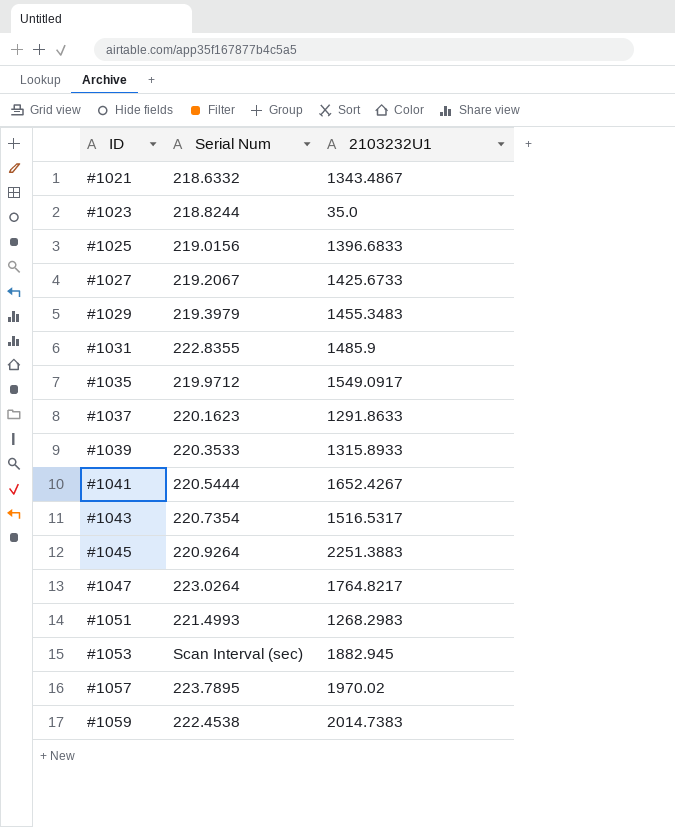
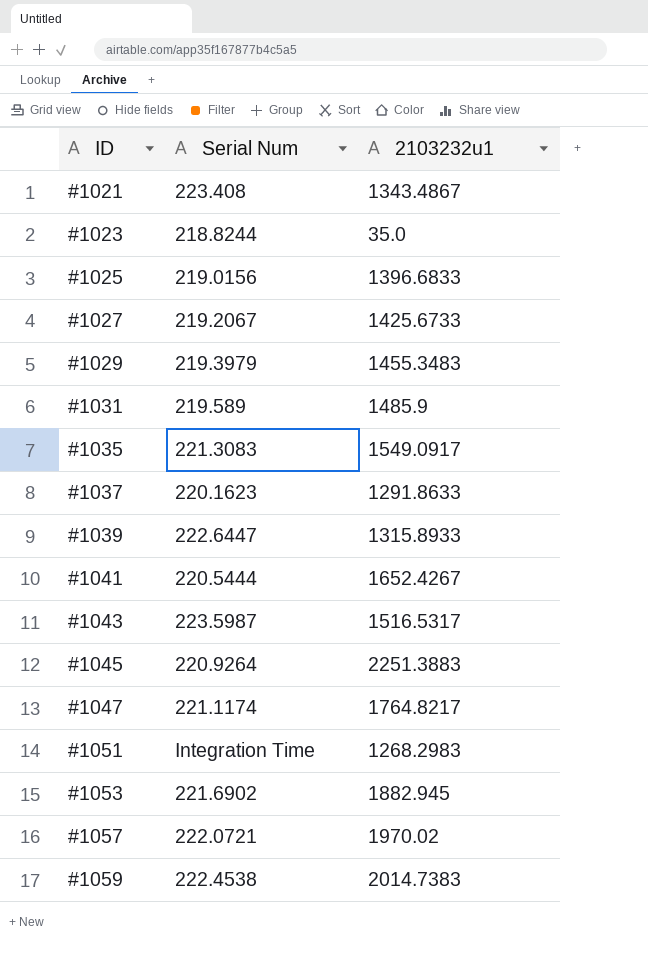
column name: 2103232U1 -> 2103232u1
#1021 | Serial Num: 218.6332 -> 223.408
#1031 | Serial Num: 222.8355 -> 219.589
#1035 | Serial Num: 219.9712 -> 221.3083
#1039 | Serial Num: 220.3533 -> 222.6447
#1043 | Serial Num: 220.7354 -> 223.5987
#1047 | Serial Num: 223.0264 -> 221.1174
#1051 | Serial Num: 221.4993 -> Integration Time
#1053 | Serial Num: Scan Interval (sec) -> 221.6902
#1057 | Serial Num: 223.7895 -> 222.0721

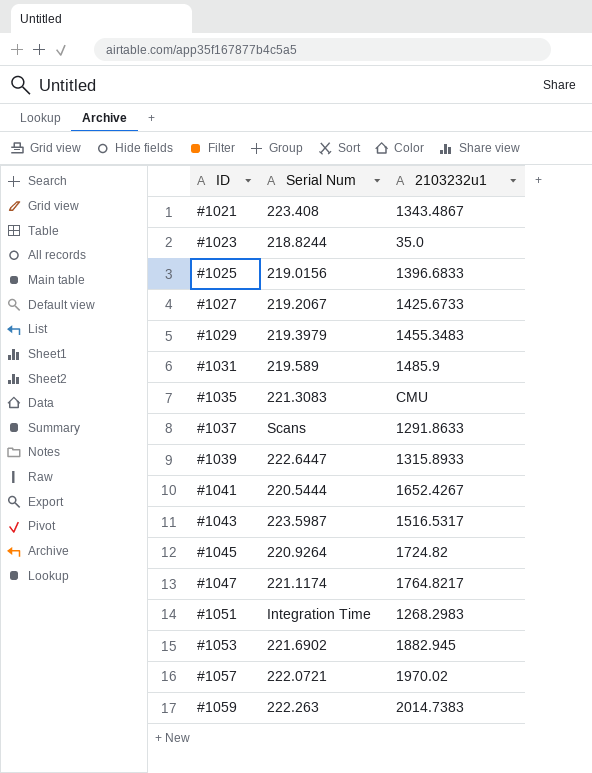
#1035 | 2103232u1: 1549.0917 -> CMU
#1037 | Serial Num: 220.1623 -> Scans
#1045 | 2103232u1: 2251.3883 -> 1724.82
#1059 | Serial Num: 222.4538 -> 222.263

